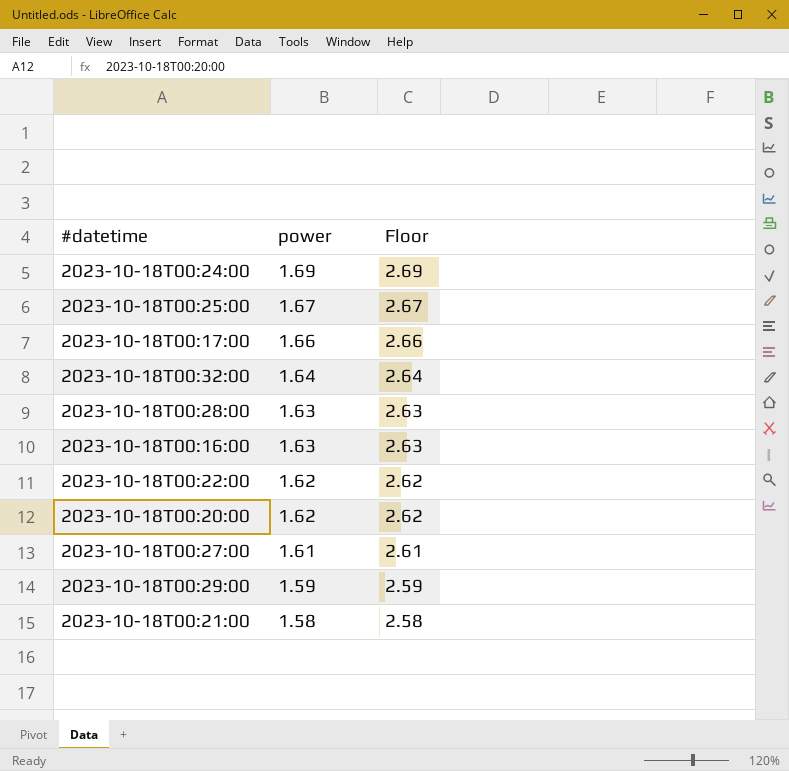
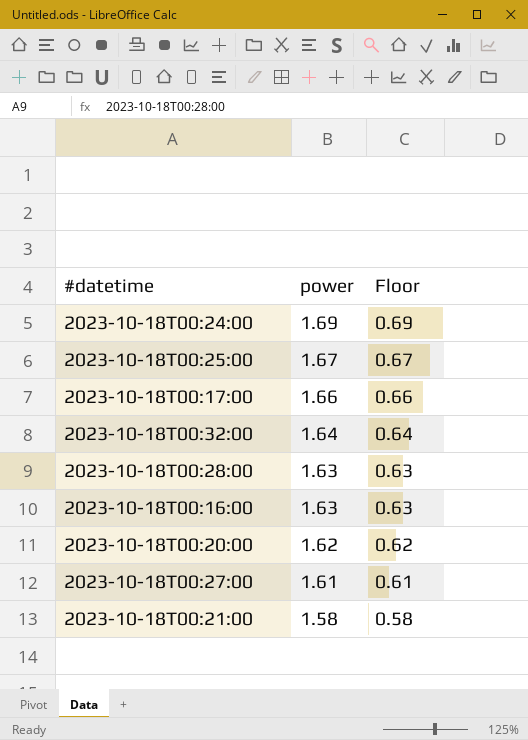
column Floor | formula: [power] + 1 -> [power] - 1
row 2023-10-18T00:22:00: 1.62 | 2.62 -> none
row 2023-10-18T00:29:00: 1.59 | 2.59 -> none

